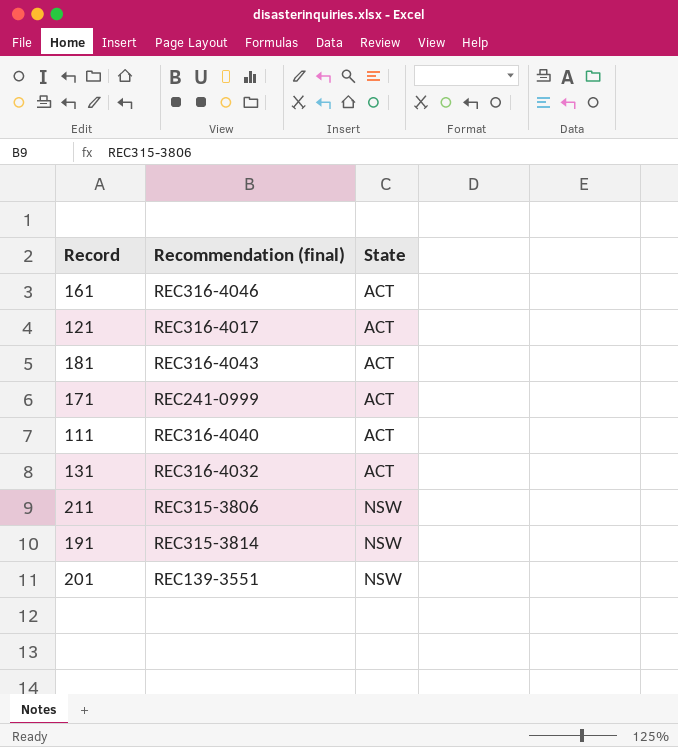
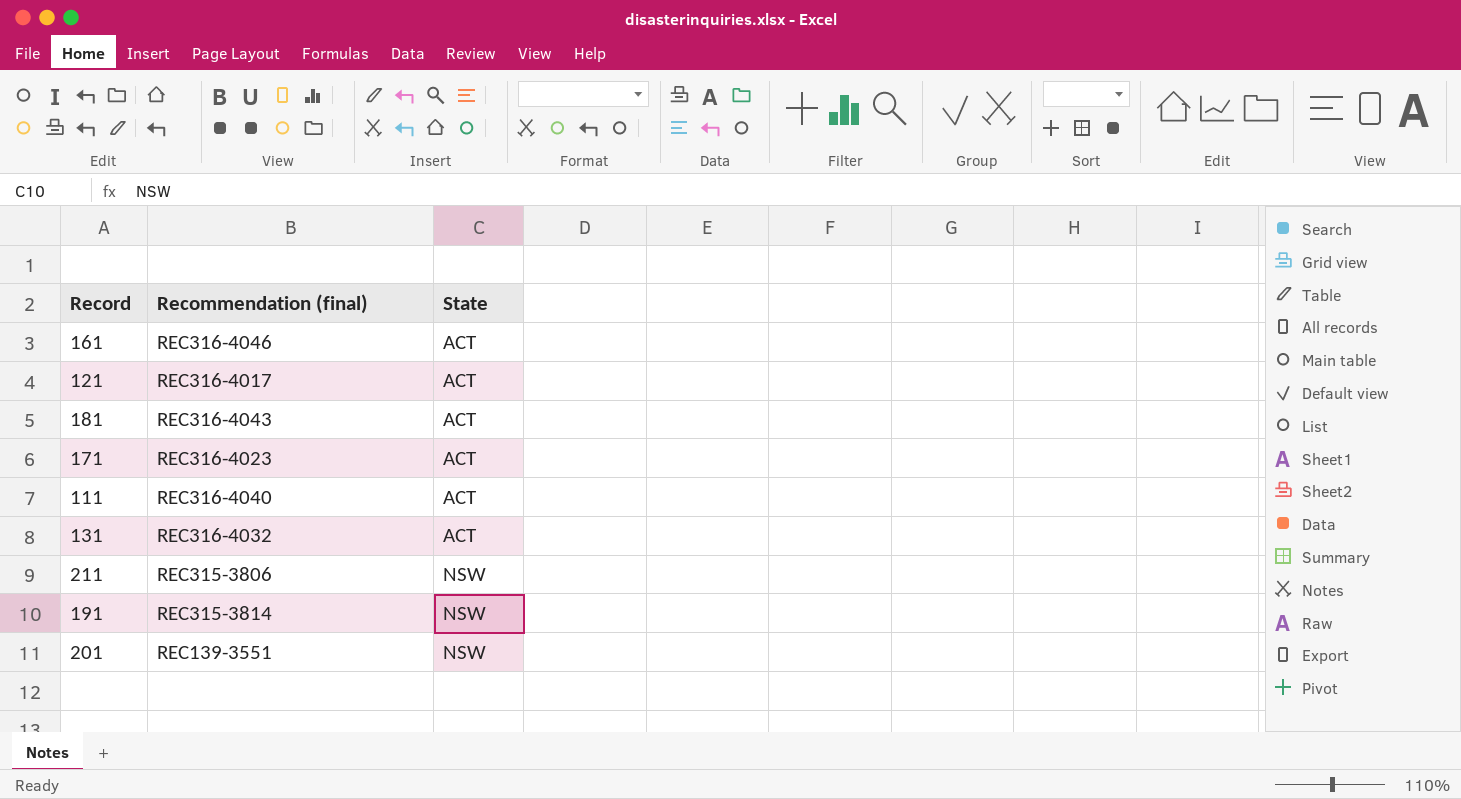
171 | Recommendation (final): REC241-0999 -> REC316-4023

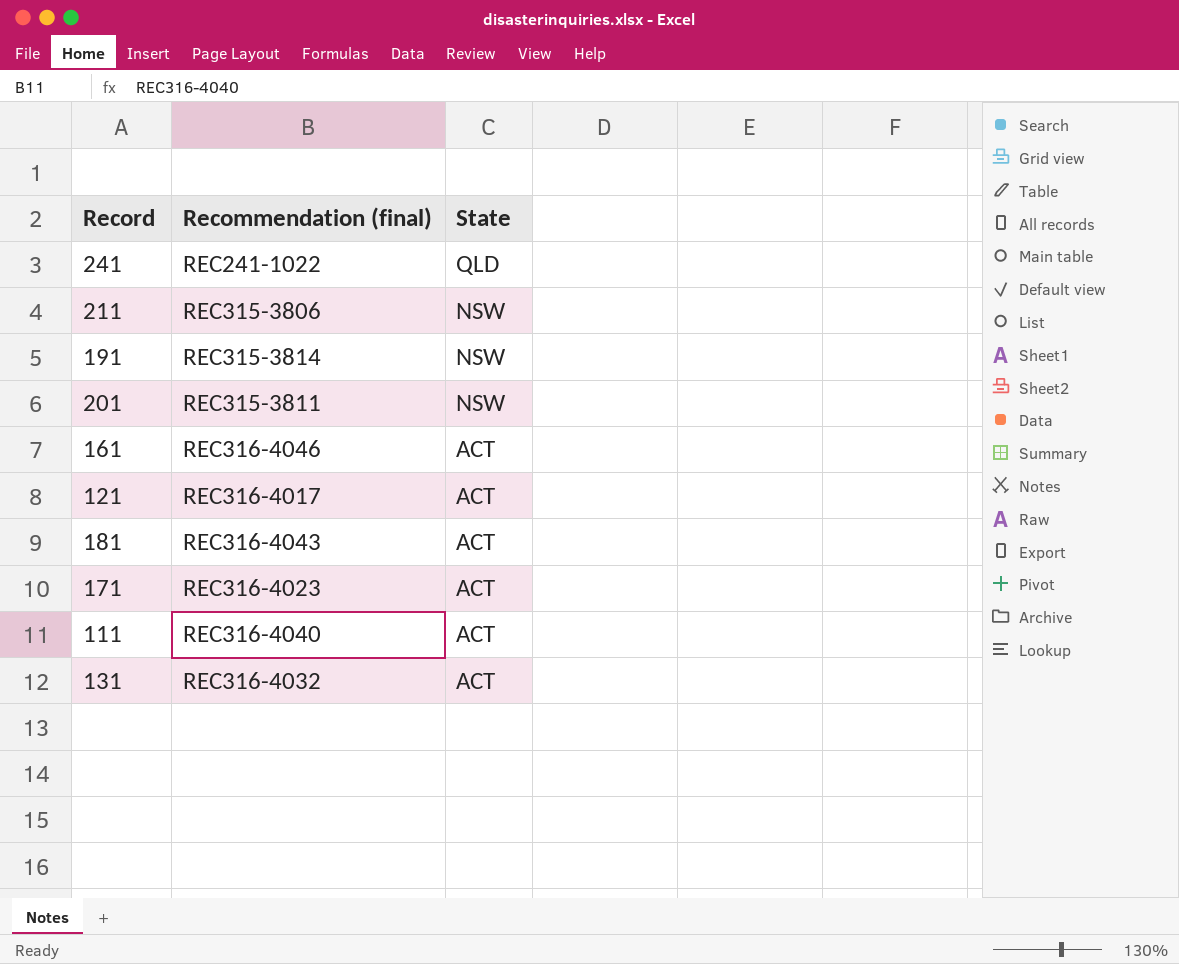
row order: State ascending -> State descending
row 241: none -> REC241-1022 | QLD
201 | Recommendation (final): REC139-3551 -> REC315-3811

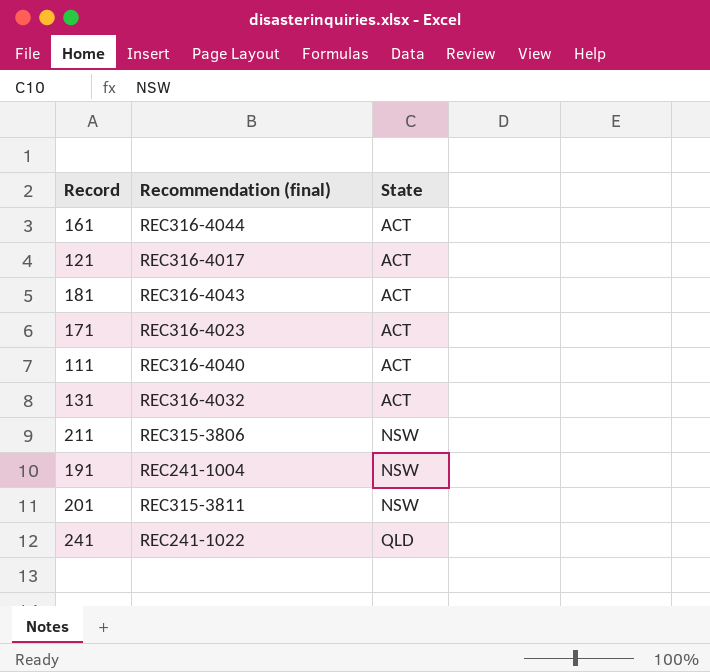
row order: State descending -> State ascending
161 | Recommendation (final): REC316-4046 -> REC316-4044
191 | Recommendation (final): REC315-3814 -> REC241-1004

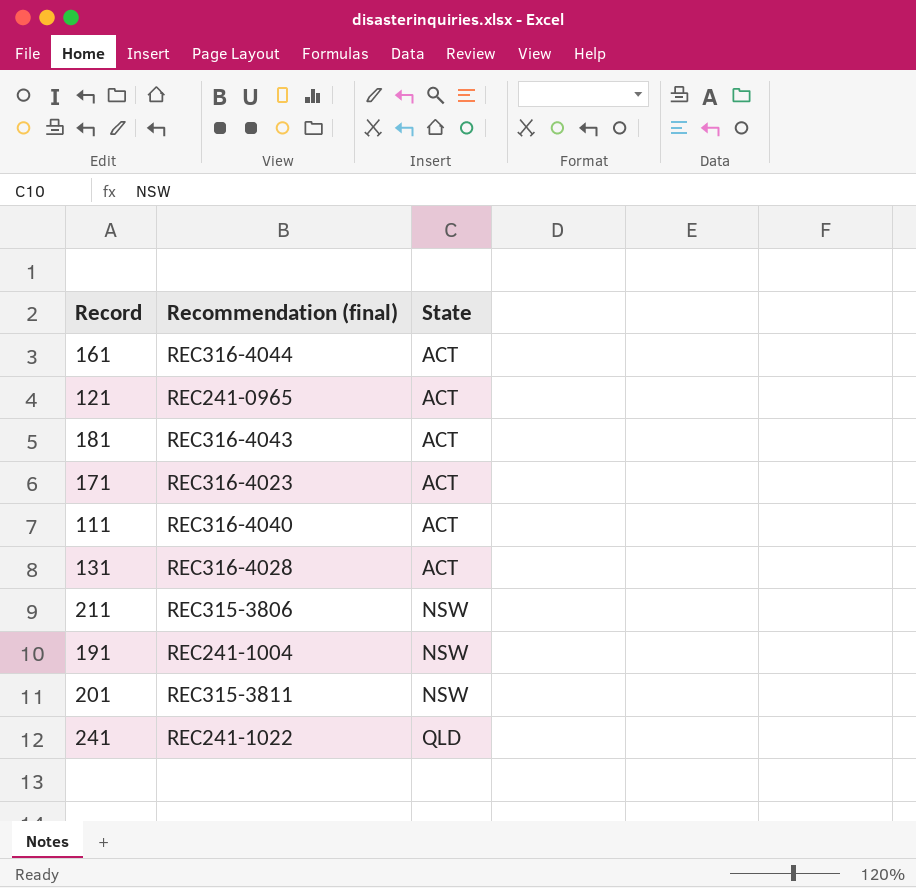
121 | Recommendation (final): REC316-4017 -> REC241-0965
131 | Recommendation (final): REC316-4032 -> REC316-4028

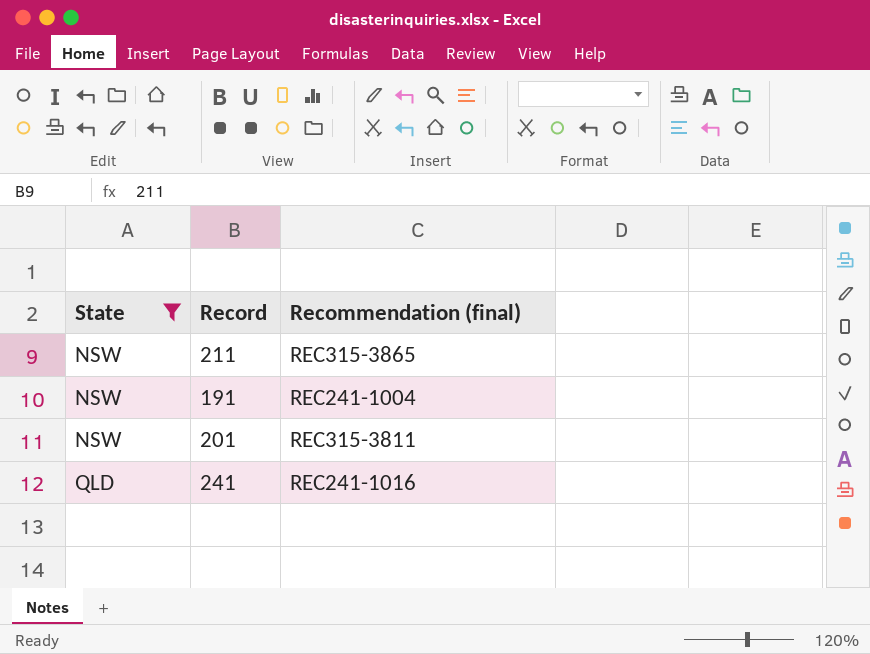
filter: none -> State != ACT
column State | position: 3 -> 1
211 | Recommendation (final): REC315-3806 -> REC315-3865
241 | Recommendation (final): REC241-1022 -> REC241-1016

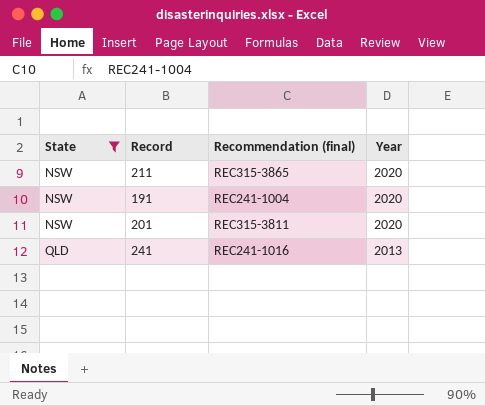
column Year | position: none -> 4

